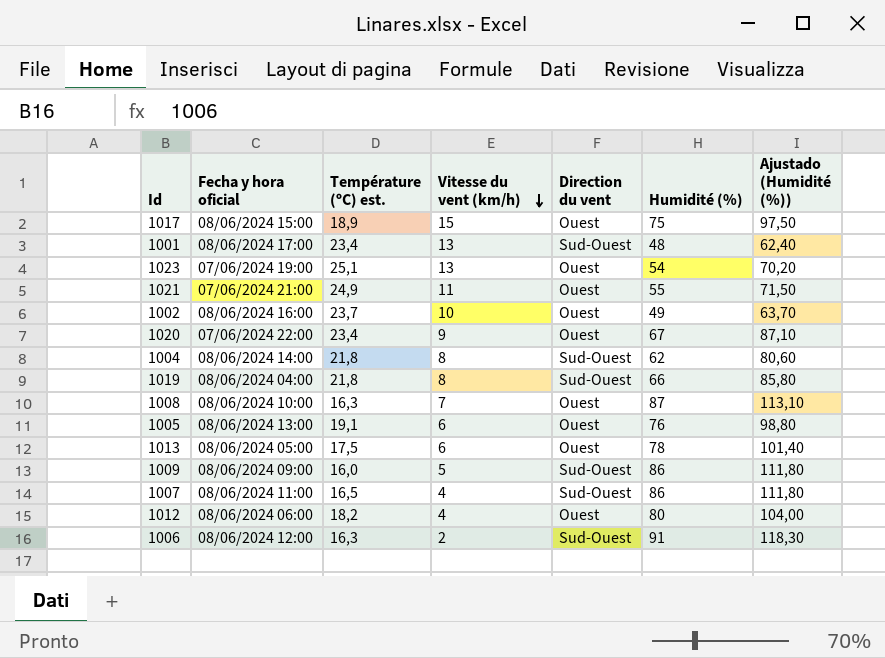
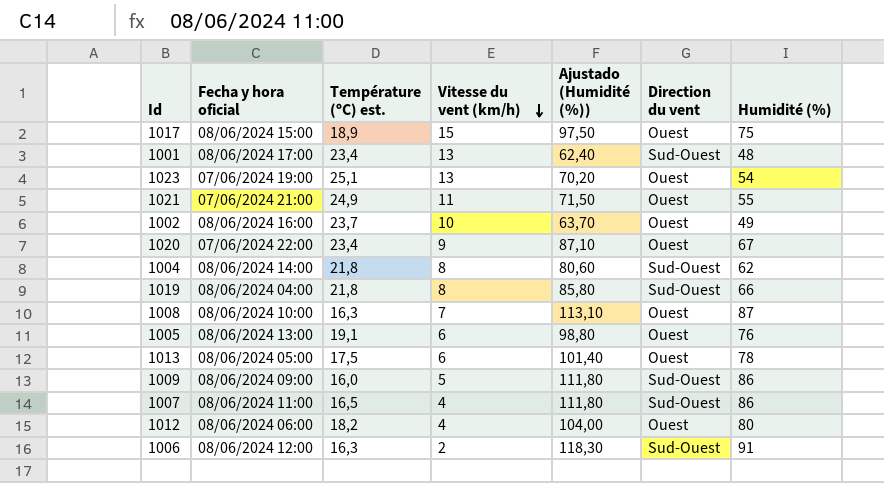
column Ajustado (Humidité (%)) | position: 7 -> 5

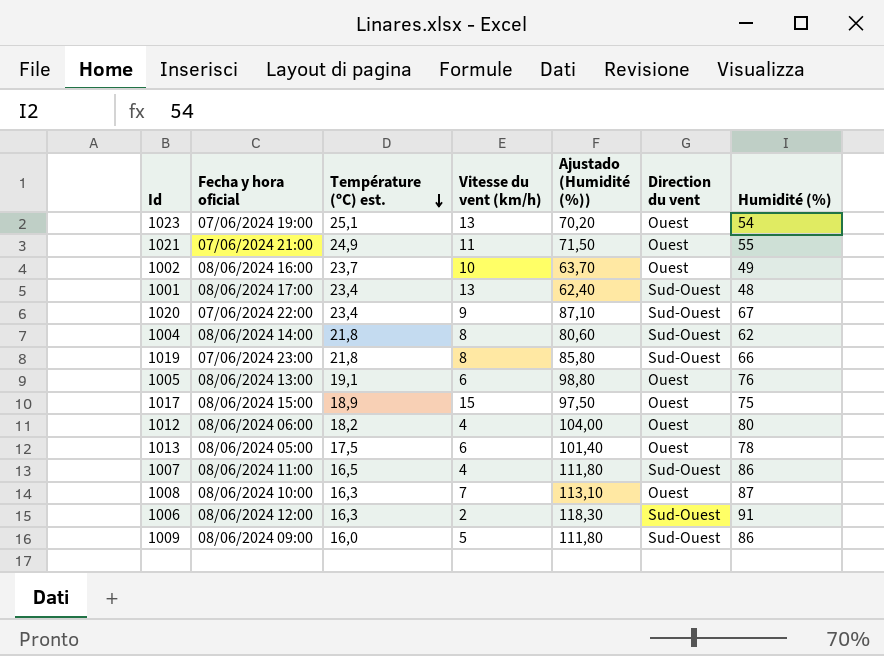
row order: Vitesse du vent (km/h) descending -> Température (ºC) est. descending
1020 | Direction du vent: Ouest -> Sud-Ouest
1019 | Fecha y hora oficial: 08/06/2024 04:00 -> 07/06/2024 23:00

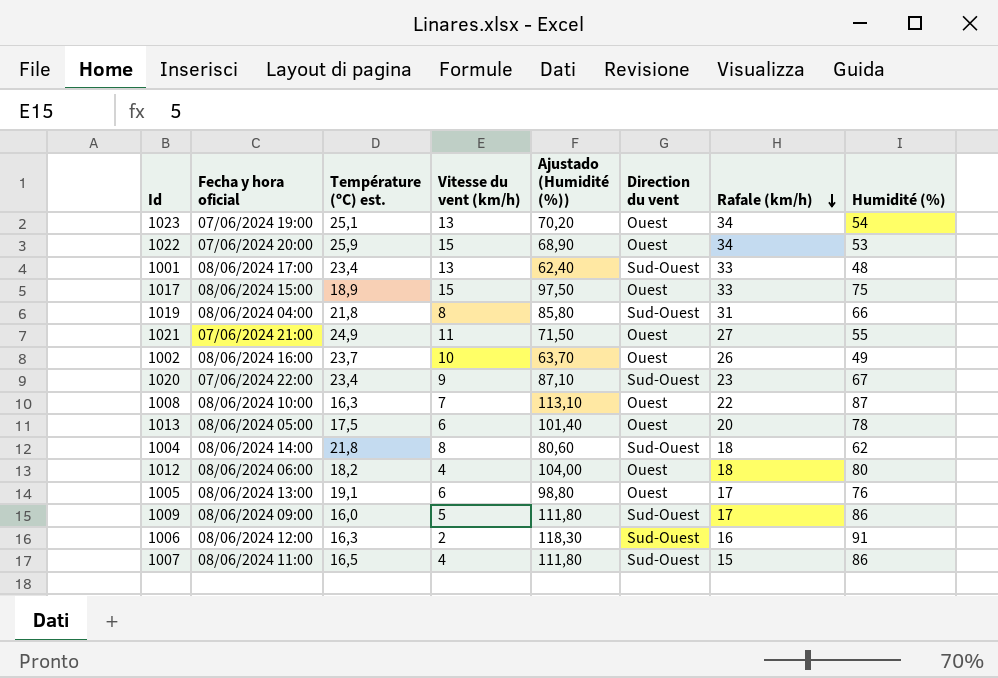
row order: Température (ºC) est. descending -> Rafale (km/h) descending
column Rafale (km/h) | position: none -> 7
row 1022: none -> 07/06/2024 20:00 | 25,9 | 15 | 68,90 | Ouest | 34 | 53
1019 | Fecha y hora oficial: 07/06/2024 23:00 -> 08/06/2024 04:00

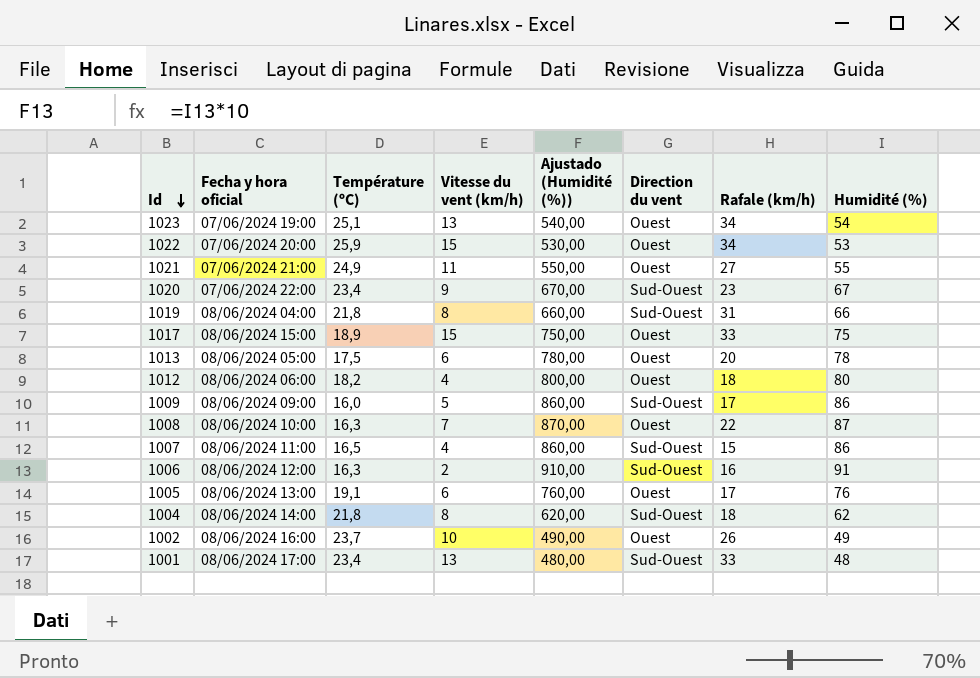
row order: Rafale (km/h) descending -> Id descending
column name: Température (ºC) est. -> Température (ºC)
column Ajustado (Humidité (%)) | formula: [Humidité (%)] * 1,3 -> [Humidité (%)] * 10

